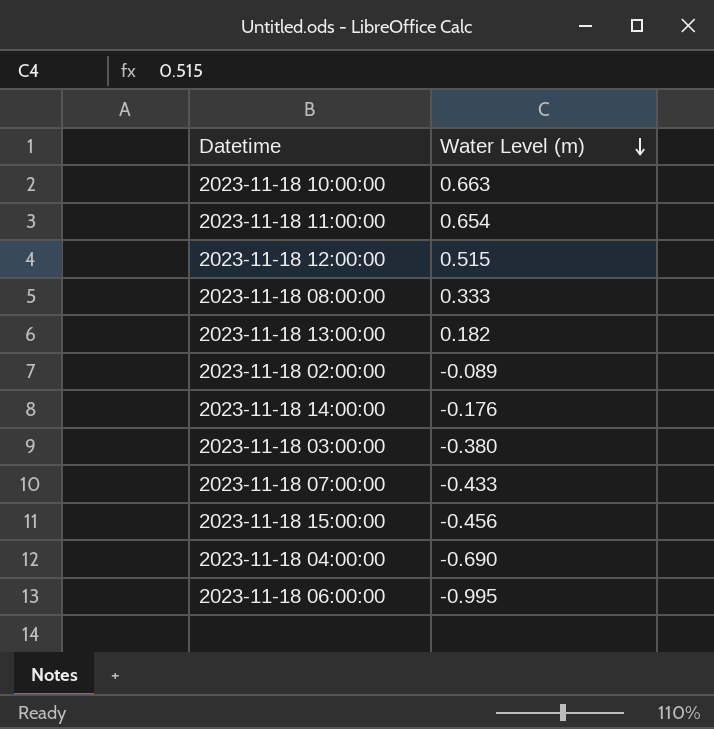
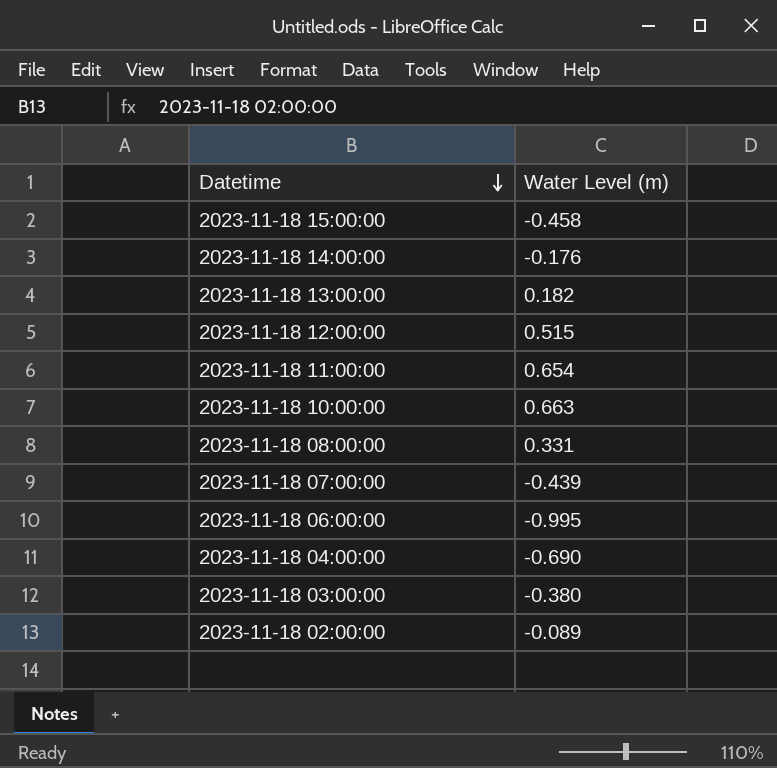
row order: Water Level (m) descending -> Datetime descending
2023-11-18 15:00:00 | Water Level (m): -0.456 -> -0.458
2023-11-18 08:00:00 | Water Level (m): 0.333 -> 0.331
2023-11-18 07:00:00 | Water Level (m): -0.433 -> -0.439

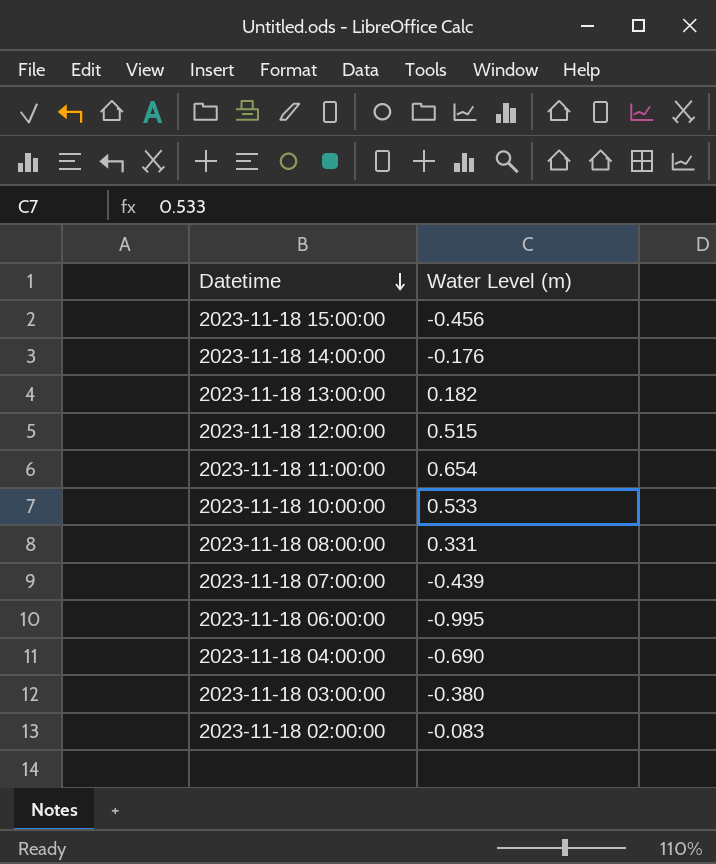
2023-11-18 15:00:00 | Water Level (m): -0.458 -> -0.456
2023-11-18 10:00:00 | Water Level (m): 0.663 -> 0.533
2023-11-18 02:00:00 | Water Level (m): -0.089 -> -0.083

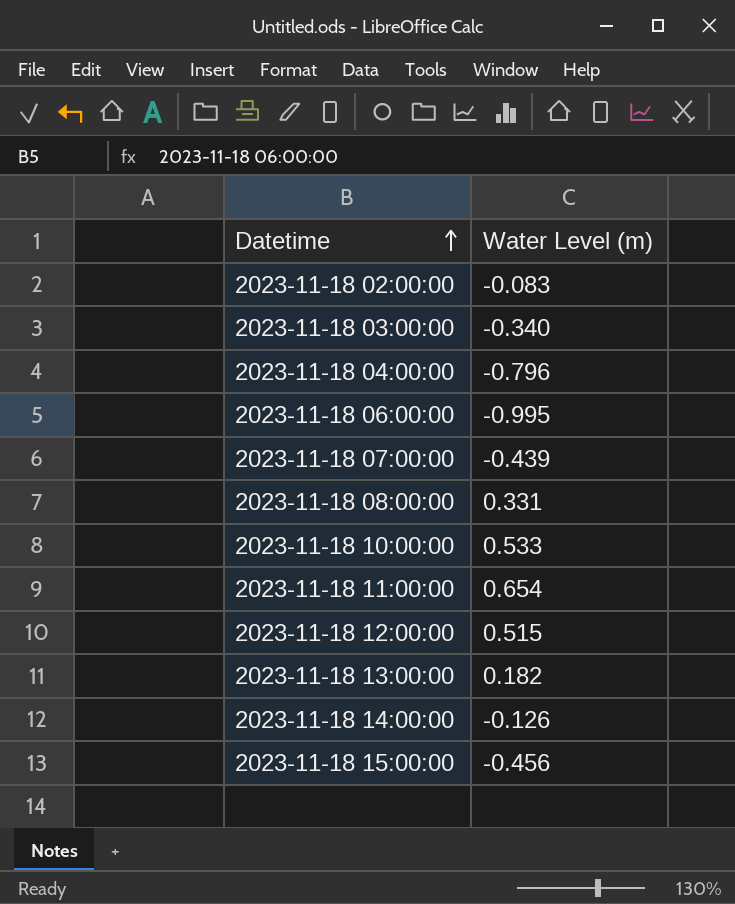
row order: Datetime descending -> Datetime ascending
2023-11-18 03:00:00 | Water Level (m): -0.380 -> -0.340
2023-11-18 04:00:00 | Water Level (m): -0.690 -> -0.796
2023-11-18 14:00:00 | Water Level (m): -0.176 -> -0.126

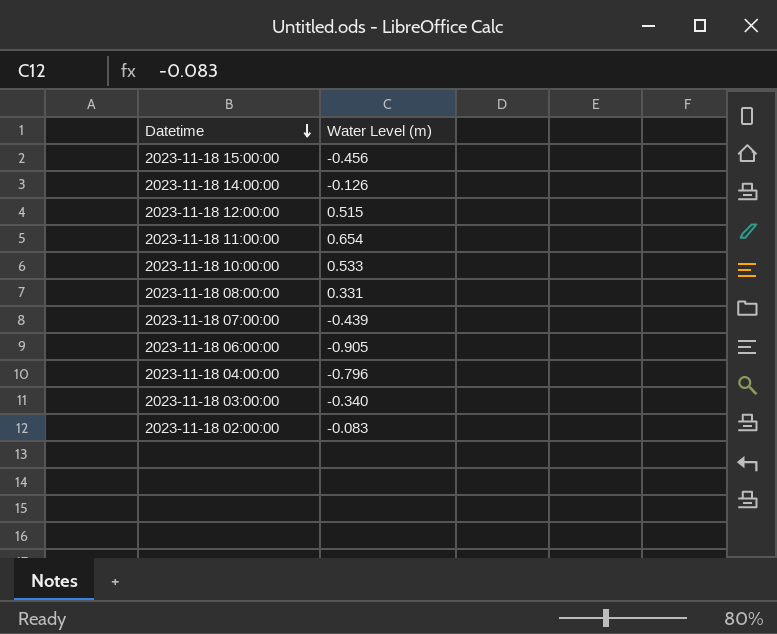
row order: Datetime ascending -> Datetime descending
row 2023-11-18 13:00:00: 0.182 -> none
2023-11-18 06:00:00 | Water Level (m): -0.995 -> -0.905

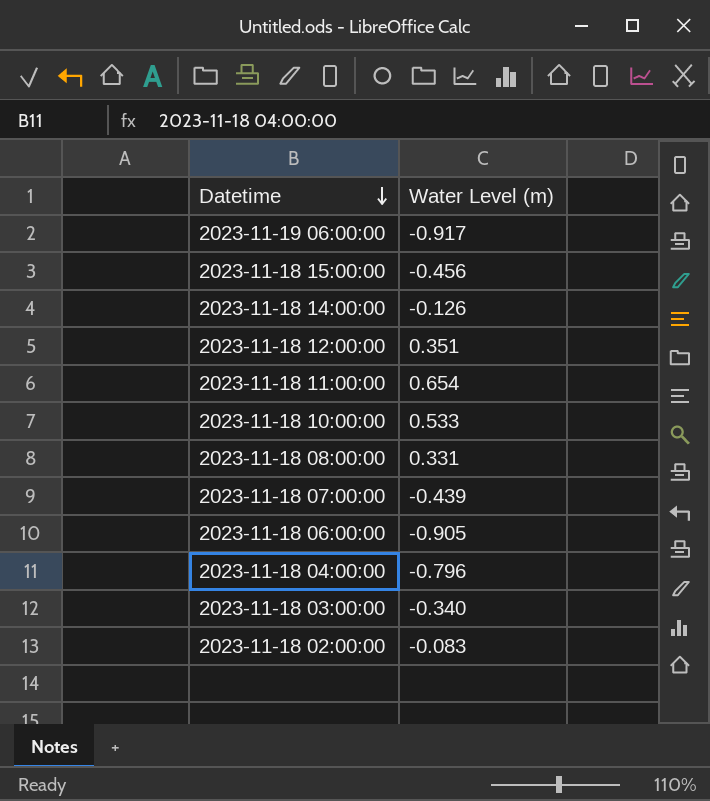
row 2023-11-19 06:00:00: none -> -0.917
2023-11-18 12:00:00 | Water Level (m): 0.515 -> 0.351

